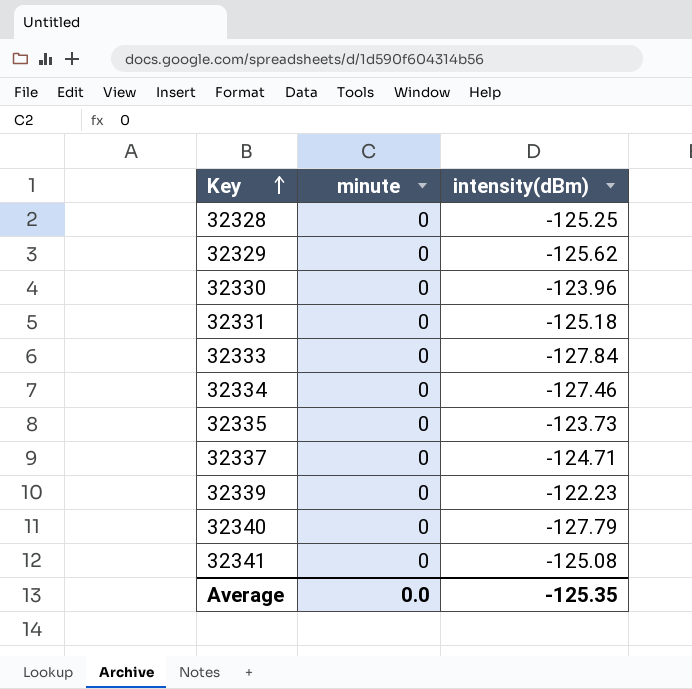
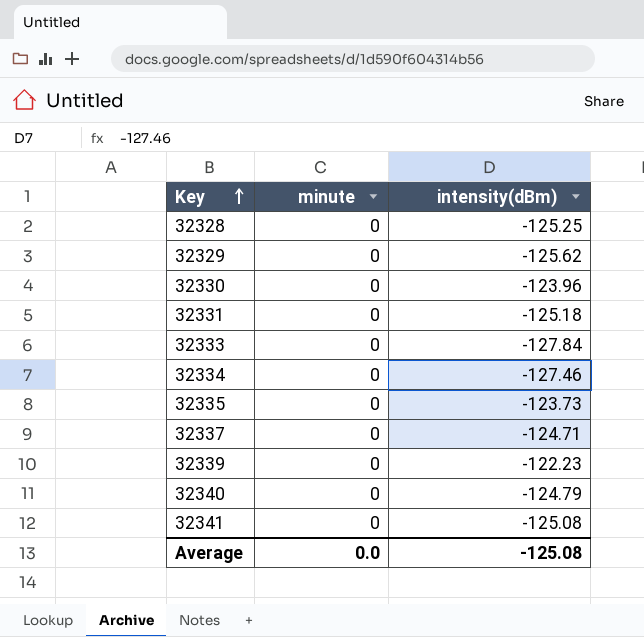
32340 | intensity(dBm): -127.79 -> -124.79
Average | intensity(dBm): -125.35 -> -125.08

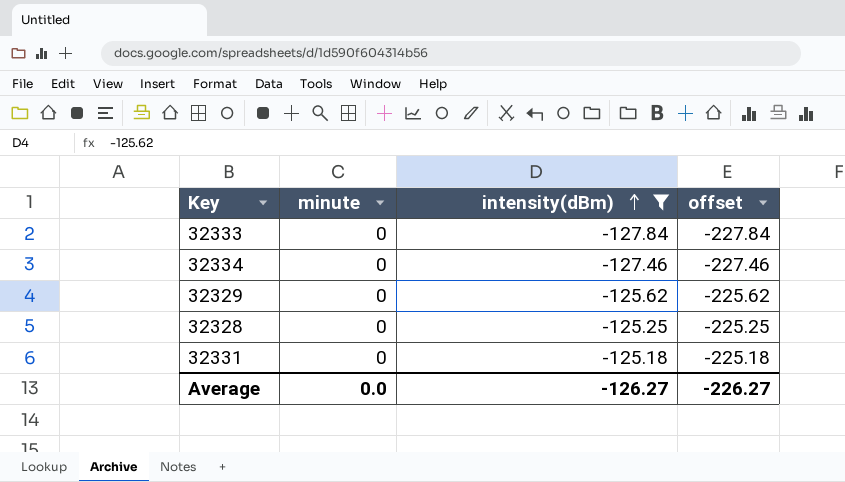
filter: none -> intensity(dBm) <= -125.18
row order: Key ascending -> intensity(dBm) ascending
column offset | formula: none -> [intensity(dBm)] - 100
Average | intensity(dBm): -125.08 -> -126.27

